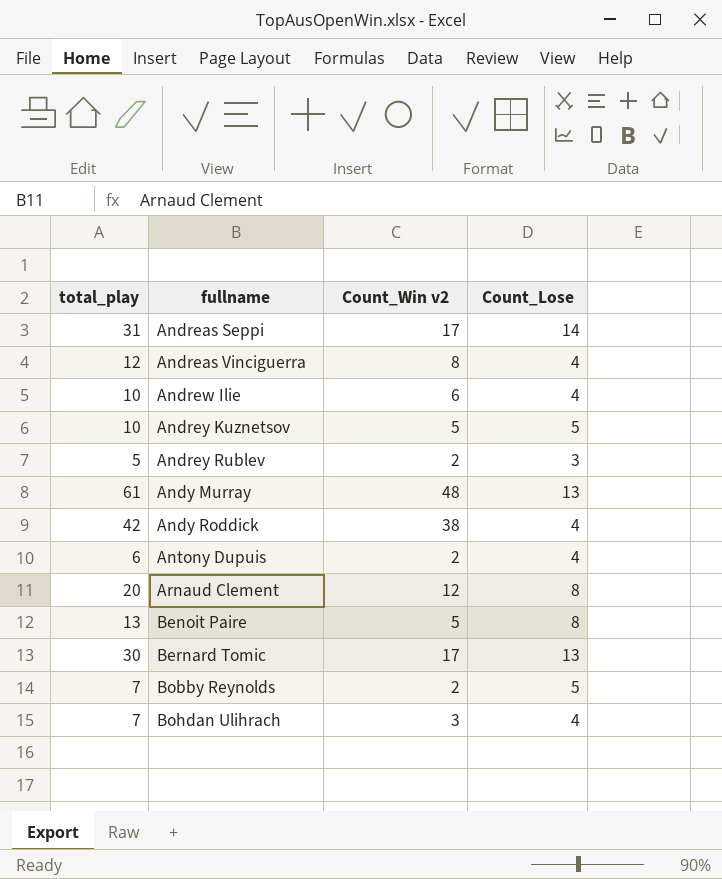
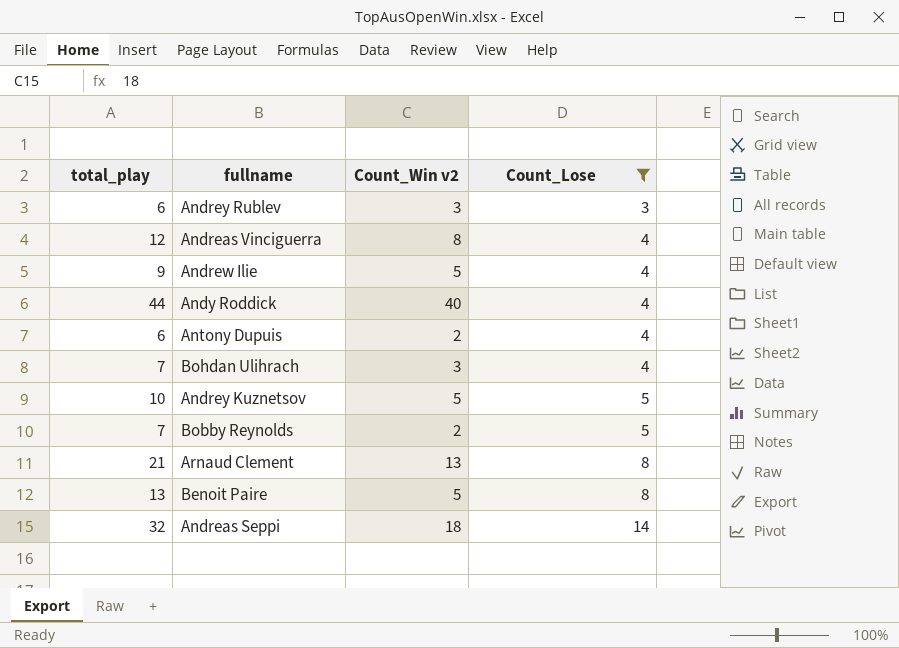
filter: none -> Count_Lose != 13
row order: fullname ascending -> Count_Lose ascending
Andrey Rublev | total_play: 5 -> 6
Andrey Rublev | Count_Win v2: 2 -> 3
Andrew Ilie | total_play: 10 -> 9
Andrew Ilie | Count_Win v2: 6 -> 5
Andy Roddick | total_play: 42 -> 44
Andy Roddick | Count_Win v2: 38 -> 40
Arnaud Clement | total_play: 20 -> 21
Arnaud Clement | Count_Win v2: 12 -> 13
Andreas Seppi | total_play: 31 -> 32
Andreas Seppi | Count_Win v2: 17 -> 18

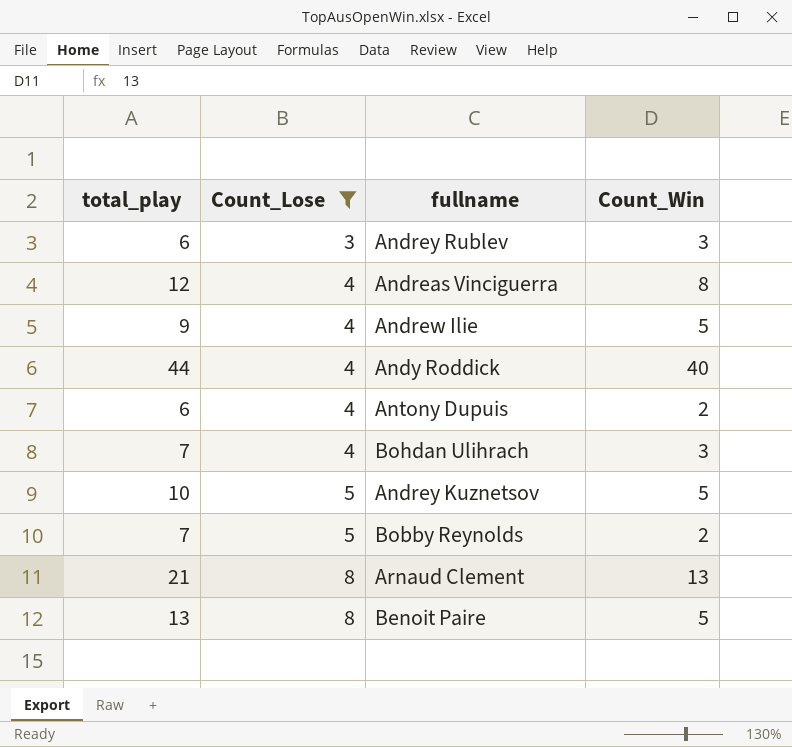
column Count_Lose | position: 4 -> 2
column name: Count_Win v2 -> Count_Win
row Andreas Seppi: 32 | 18 | 14 -> none

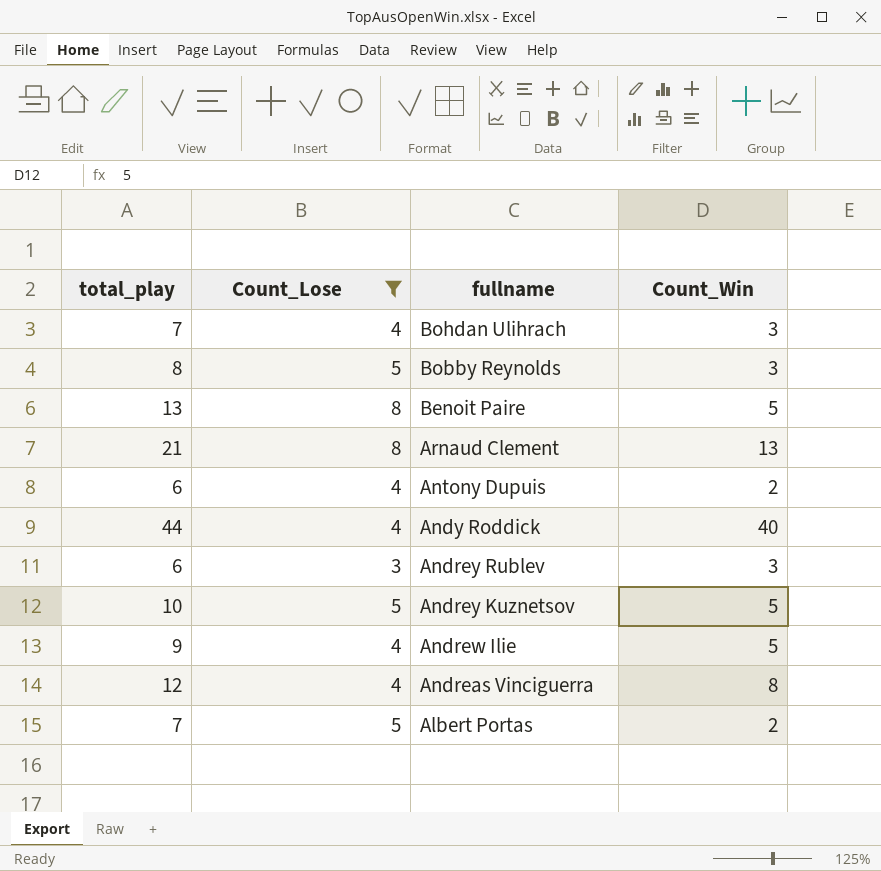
row order: Count_Lose ascending -> fullname descending
Bobby Reynolds | total_play: 7 -> 8
Bobby Reynolds | Count_Win: 2 -> 3
row Albert Portas: none -> 7 | 5 | 2

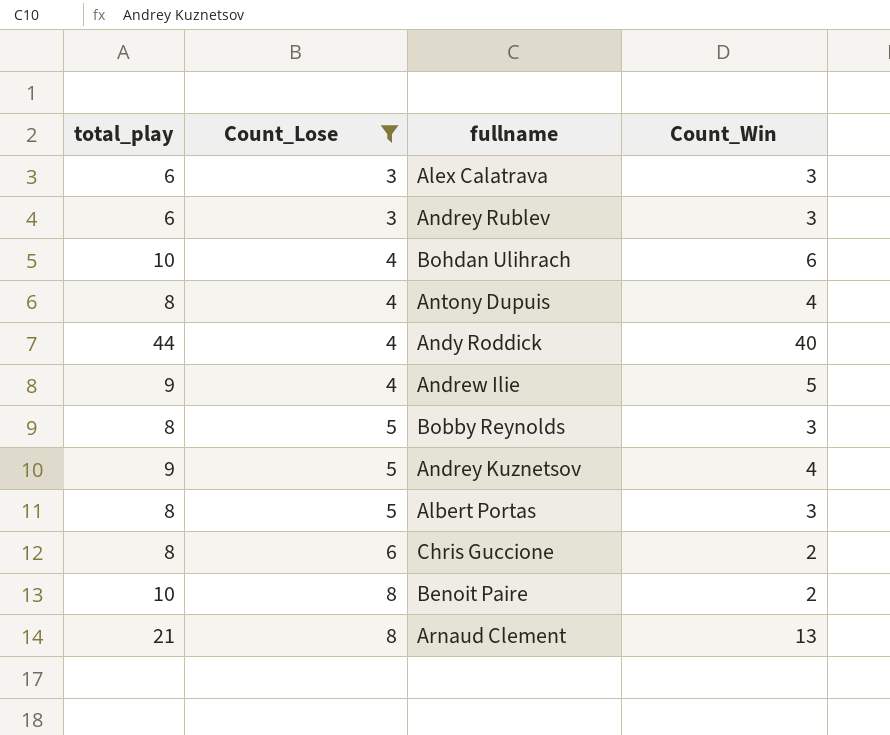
row order: fullname descending -> Count_Lose ascending
row Andreas Vinciguerra: 12 | 4 | 8 -> none
row Alex Calatrava: none -> 6 | 3 | 3
Bohdan Ulihrach | total_play: 7 -> 10
Bohdan Ulihrach | Count_Win: 3 -> 6
Antony Dupuis | total_play: 6 -> 8
Antony Dupuis | Count_Win: 2 -> 4
Andrey Kuznetsov | total_play: 10 -> 9
Andrey Kuznetsov | Count_Win: 5 -> 4
Albert Portas | total_play: 7 -> 8
Albert Portas | Count_Win: 2 -> 3
row Chris Guccione: none -> 8 | 6 | 2
Benoit Paire | total_play: 13 -> 10
Benoit Paire | Count_Win: 5 -> 2

